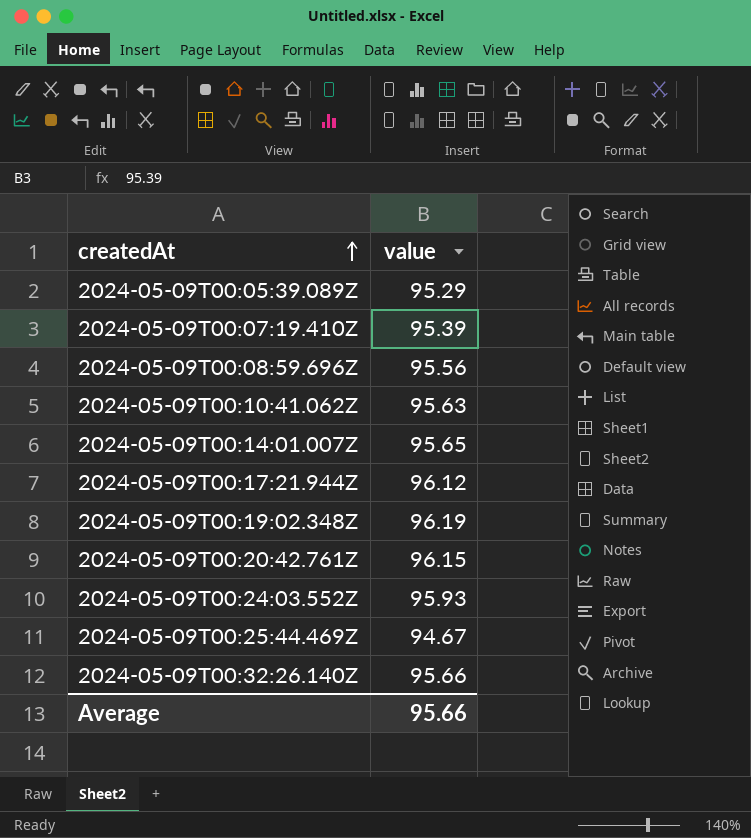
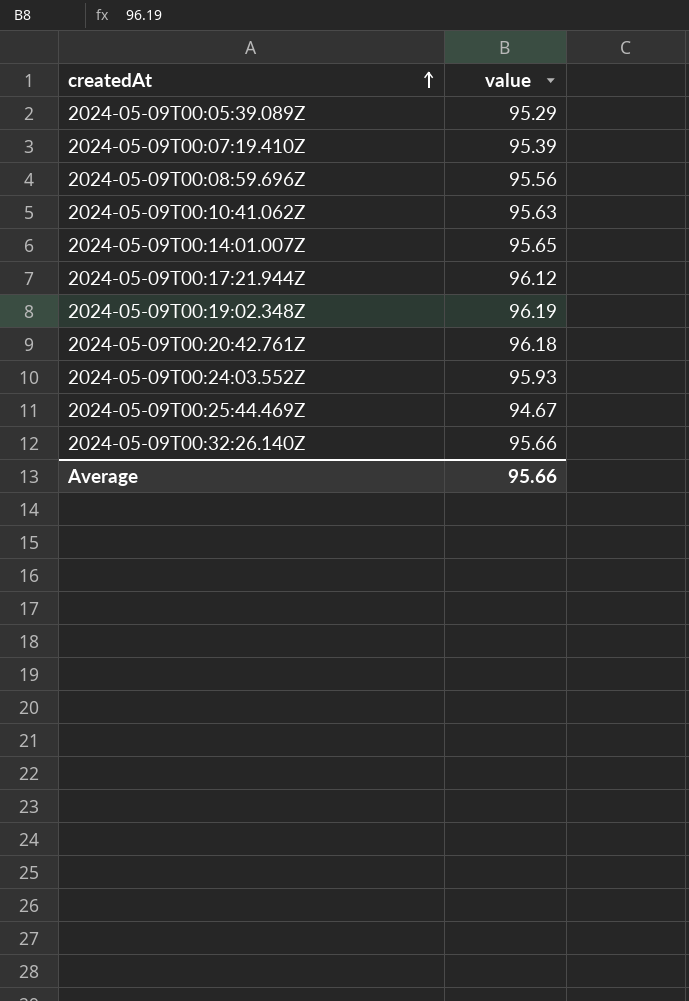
2024-05-09T00:20:42.761Z | value: 96.15 -> 96.18

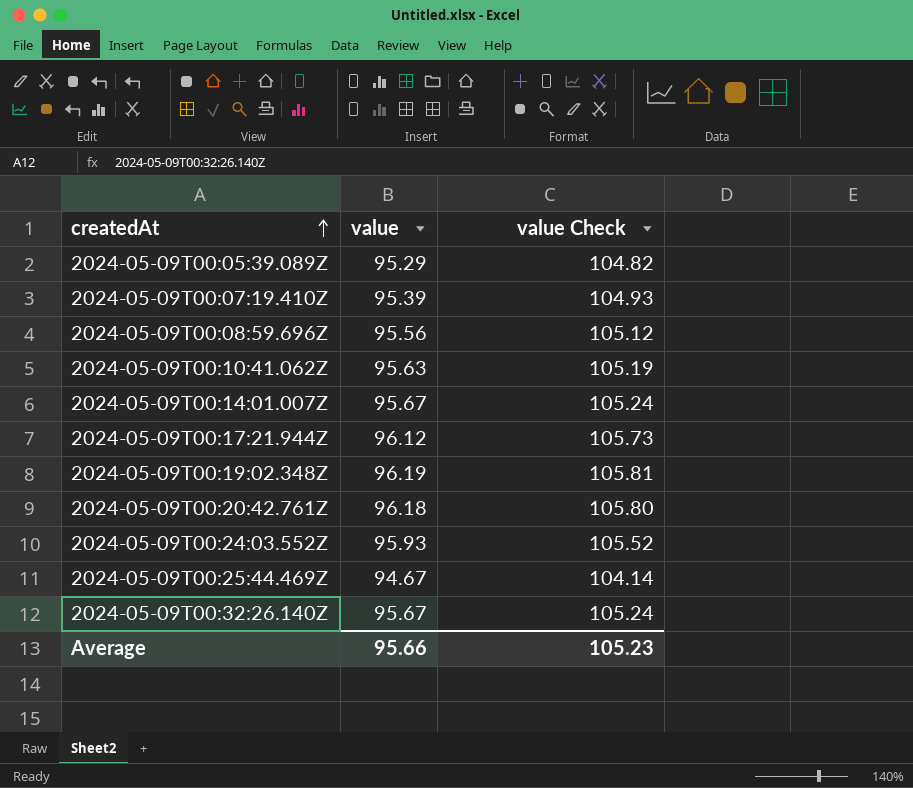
column value Check | formula: none -> [value] * 1.1
2024-05-09T00:14:01.007Z | value: 95.65 -> 95.67
2024-05-09T00:32:26.140Z | value: 95.66 -> 95.67

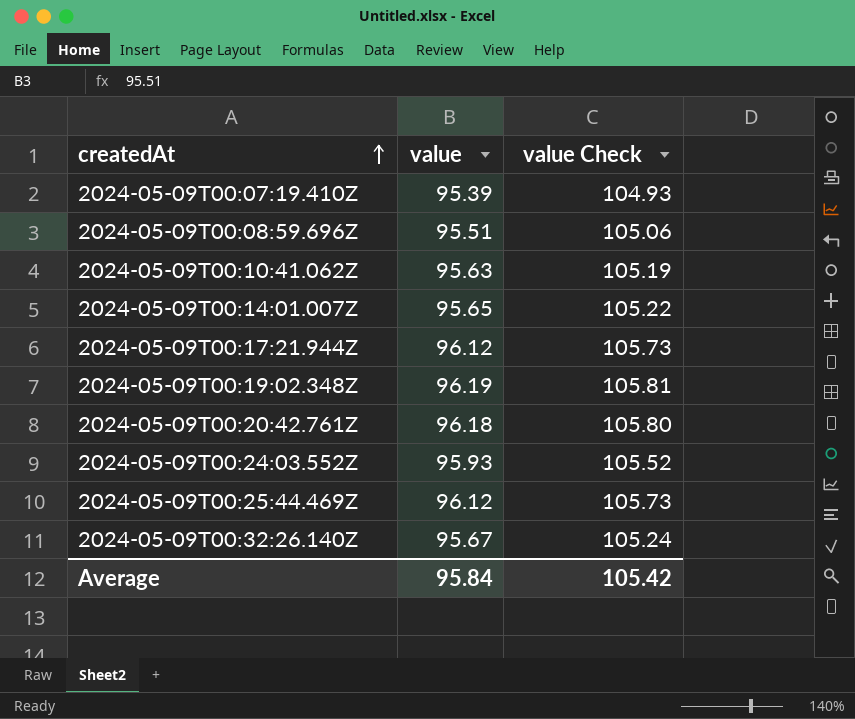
row 2024-05-09T00:05:39.089Z: 95.29 | 104.82 -> none
2024-05-09T00:08:59.696Z | value: 95.56 -> 95.51
2024-05-09T00:08:59.696Z | value Check: 105.12 -> 105.06
2024-05-09T00:14:01.007Z | value: 95.67 -> 95.65
2024-05-09T00:14:01.007Z | value Check: 105.24 -> 105.22
2024-05-09T00:25:44.469Z | value: 94.67 -> 96.12
2024-05-09T00:25:44.469Z | value Check: 104.14 -> 105.73
Average | value: 95.66 -> 95.84
Average | value Check: 105.23 -> 105.42

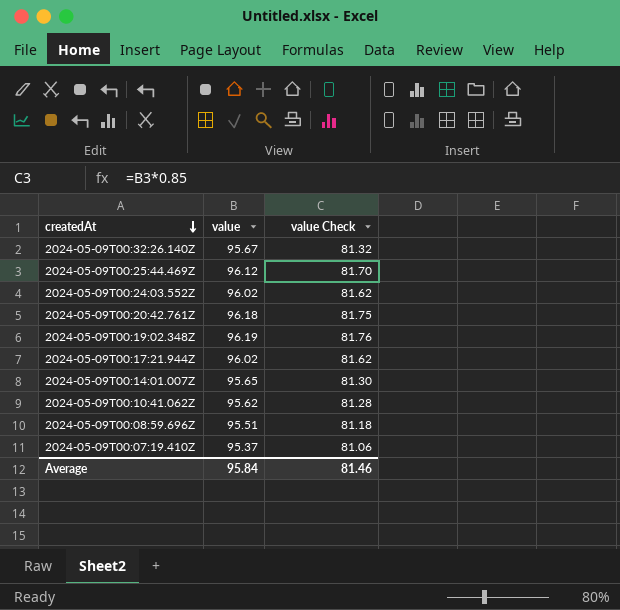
row order: createdAt ascending -> createdAt descending
column value Check | formula: [value] * 1.1 -> [value] * 0.85
2024-05-09T00:24:03.552Z | value: 95.93 -> 96.02
2024-05-09T00:17:21.944Z | value: 96.12 -> 96.02
2024-05-09T00:10:41.062Z | value: 95.63 -> 95.62
2024-05-09T00:07:19.410Z | value: 95.39 -> 95.37
Average | value Check: 105.42 -> 81.46

